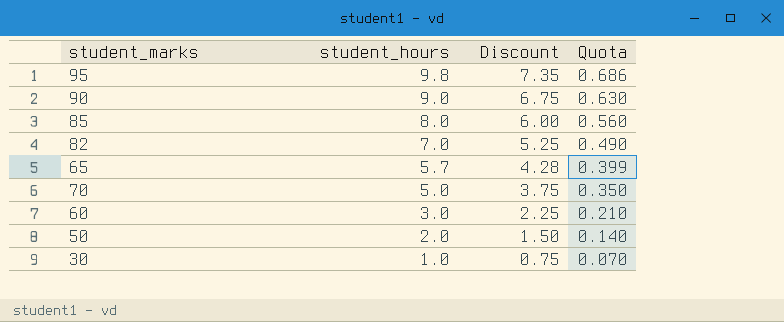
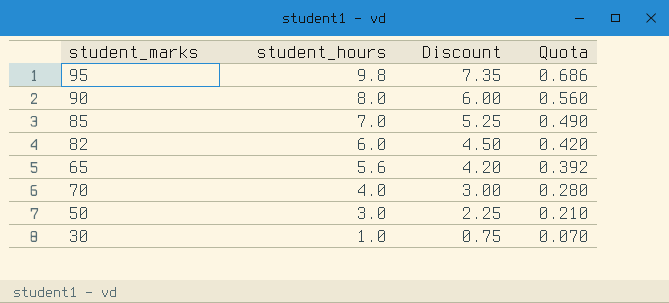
row 60: 3.0 | 2.25 | 0.210 -> none
90 | student_hours: 9.0 -> 8.0
90 | Discount: 6.75 -> 6.00
90 | Quota: 0.630 -> 0.560
85 | student_hours: 8.0 -> 7.0
85 | Discount: 6.00 -> 5.25
85 | Quota: 0.560 -> 0.490
82 | student_hours: 7.0 -> 6.0
82 | Discount: 5.25 -> 4.50
82 | Quota: 0.490 -> 0.420
65 | student_hours: 5.7 -> 5.6
65 | Discount: 4.28 -> 4.20
65 | Quota: 0.399 -> 0.392
70 | student_hours: 5.0 -> 4.0
70 | Discount: 3.75 -> 3.00
70 | Quota: 0.350 -> 0.280
50 | student_hours: 2.0 -> 3.0
50 | Discount: 1.50 -> 2.25
50 | Quota: 0.140 -> 0.210

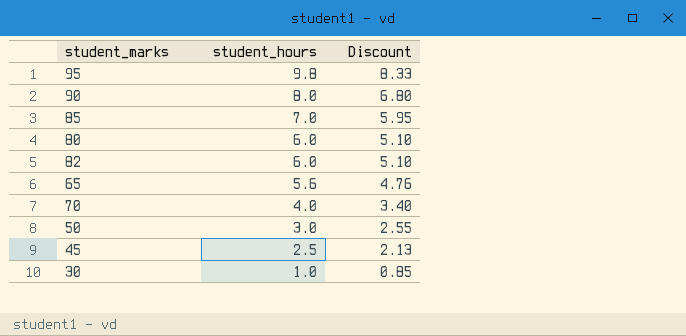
column Quota | formula: [student_hours] * 0.07 -> none
column Discount | formula: [student_hours] * 0.75 -> [student_hours] * 0.85
row 80: none -> 6.0 | 5.10
row 45: none -> 2.5 | 2.13

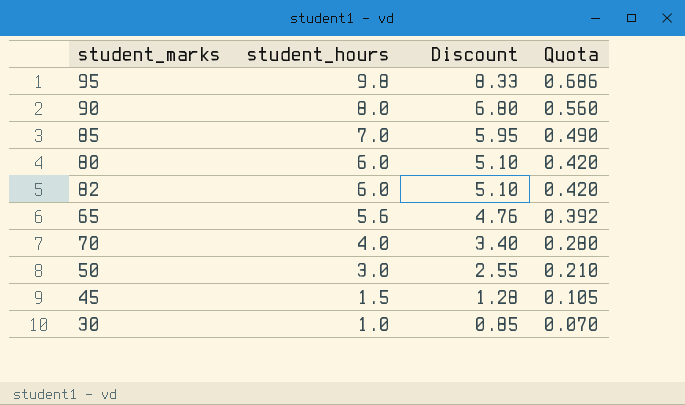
column Quota | formula: none -> [student_hours] * 0.07
45 | student_hours: 2.5 -> 1.5
45 | Discount: 2.13 -> 1.28

